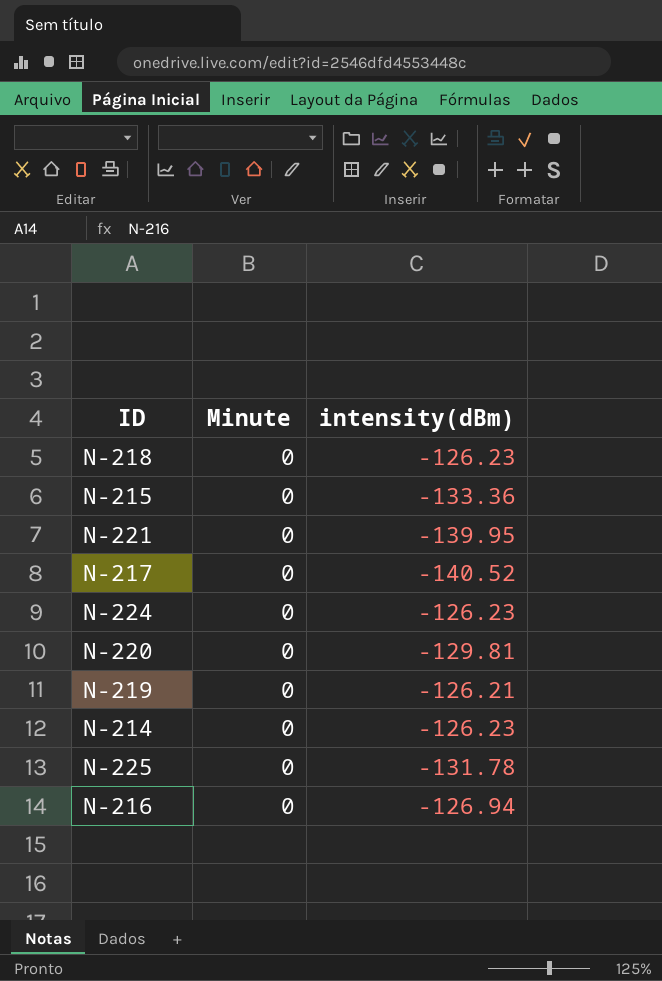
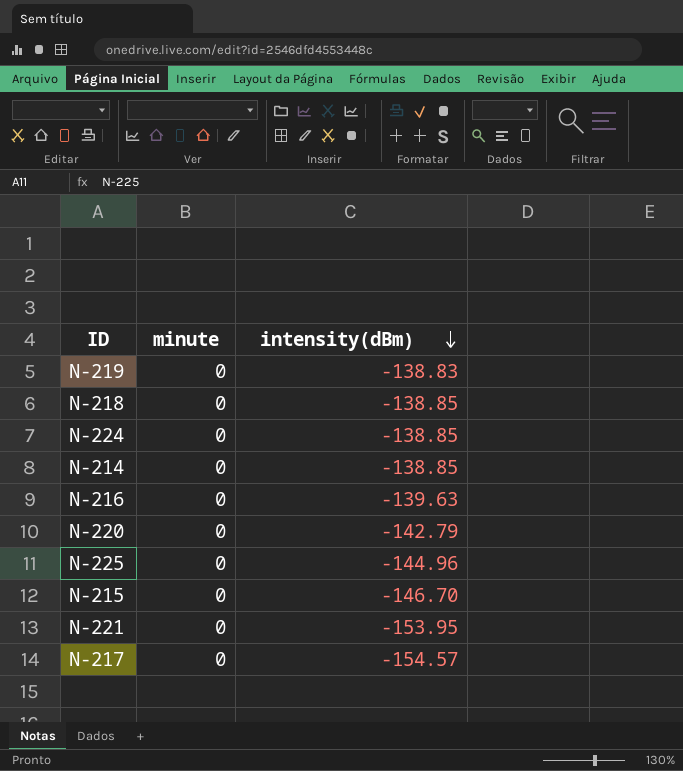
row order: none -> intensity(dBm) descending
column name: Minute -> minute
N-219 | intensity(dBm): -126.21 -> -138.83
N-218 | intensity(dBm): -126.23 -> -138.85
N-224 | intensity(dBm): -126.23 -> -138.85
N-214 | intensity(dBm): -126.23 -> -138.85
N-216 | intensity(dBm): -126.94 -> -139.63
N-220 | intensity(dBm): -129.81 -> -142.79
N-225 | intensity(dBm): -131.78 -> -144.96
N-215 | intensity(dBm): -133.36 -> -146.70
N-221 | intensity(dBm): -139.95 -> -153.95
N-217 | intensity(dBm): -140.52 -> -154.57

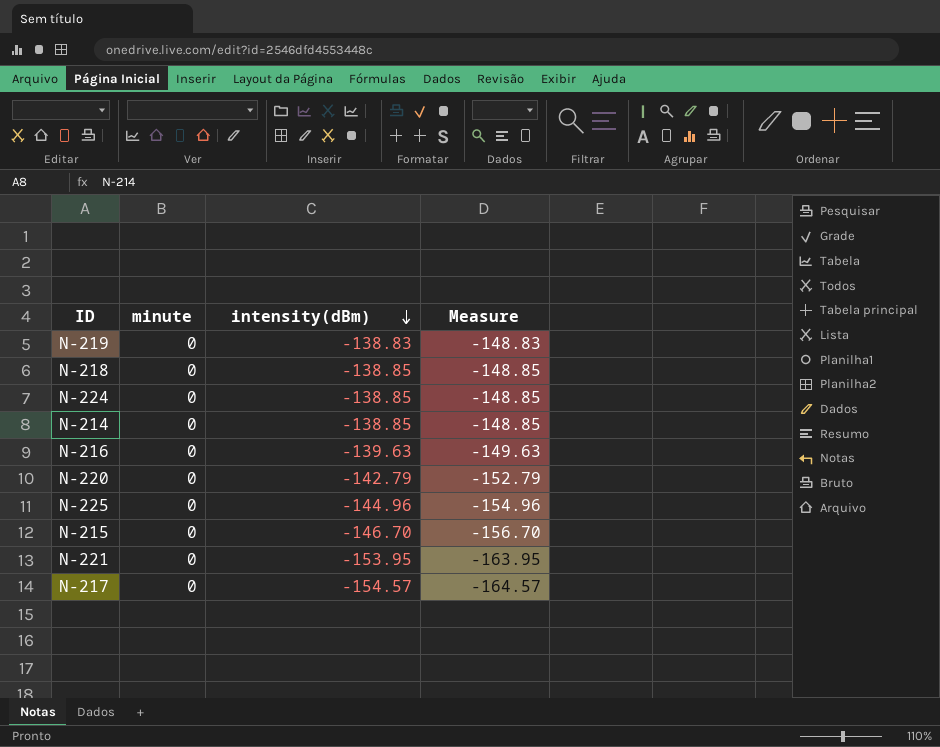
column Measure | formula: none -> [intensity(dBm)] - 10

